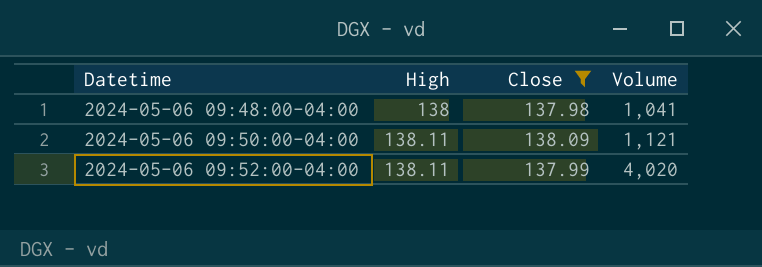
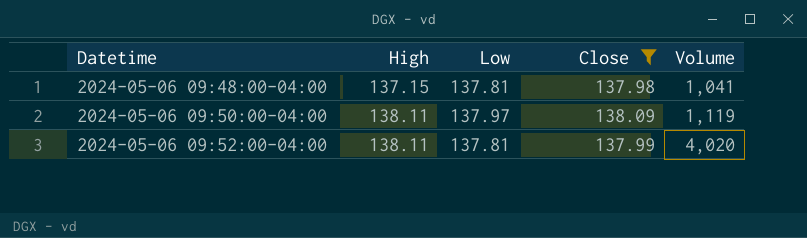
column Low | position: none -> 3
2024-05-06 09:48:00-04:00 | High: 138 -> 137.15
2024-05-06 09:50:00-04:00 | Volume: 1,121 -> 1,119

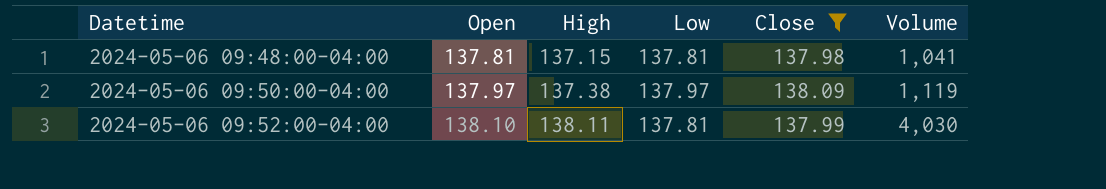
column Open | position: none -> 2
2024-05-06 09:50:00-04:00 | High: 138.11 -> 137.38
2024-05-06 09:52:00-04:00 | Volume: 4,020 -> 4,030

